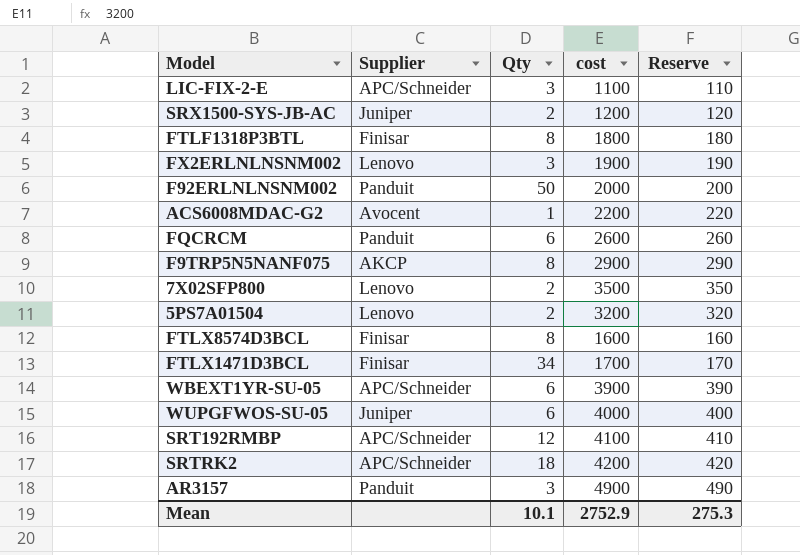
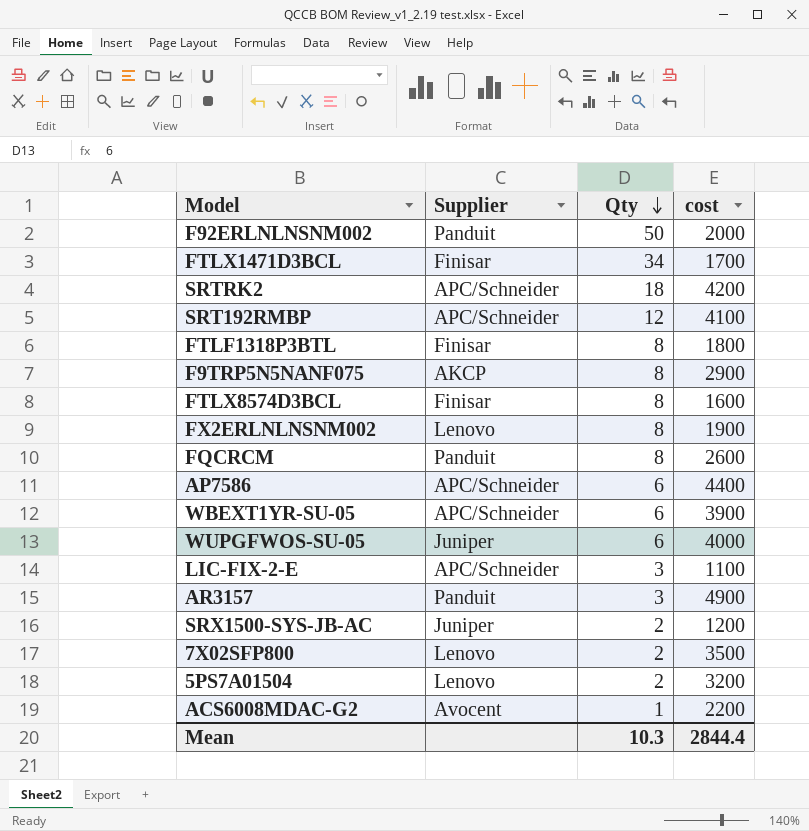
row order: none -> Qty descending
column Reserve | formula: [cost] * 0.1 -> none
FX2ERLNLNSNM002 | Qty: 3 -> 8
FQCRCM | Qty: 6 -> 8
row AP7586: none -> APC/Schneider | 6 | 4400
Mean | Qty: 10.1 -> 10.3
Mean | cost: 2752.9 -> 2844.4

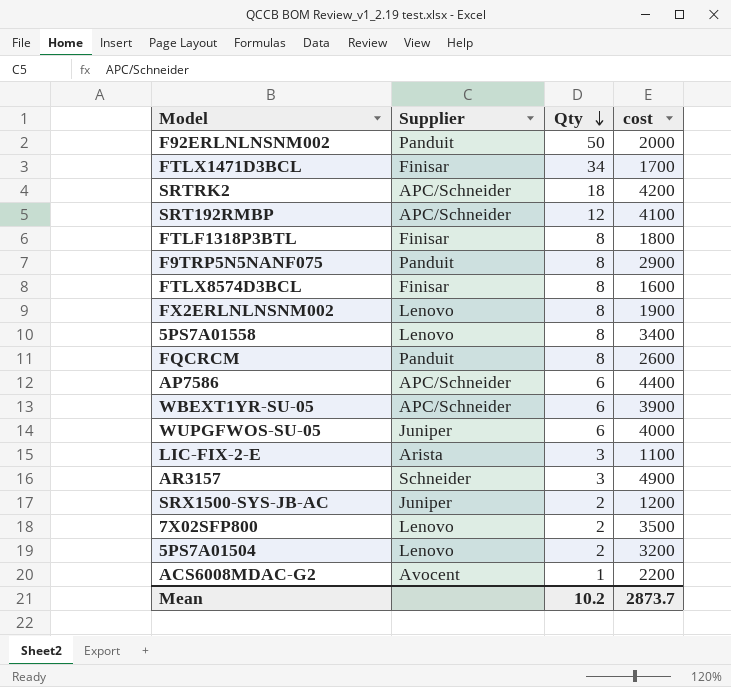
F9TRP5N5NANF075 | Supplier: AKCP -> Panduit
row 5PS7A01558: none -> Lenovo | 8 | 3400
LIC-FIX-2-E | Supplier: APC/Schneider -> Arista
AR3157 | Supplier: Panduit -> Schneider
Mean | Qty: 10.3 -> 10.2
Mean | cost: 2844.4 -> 2873.7

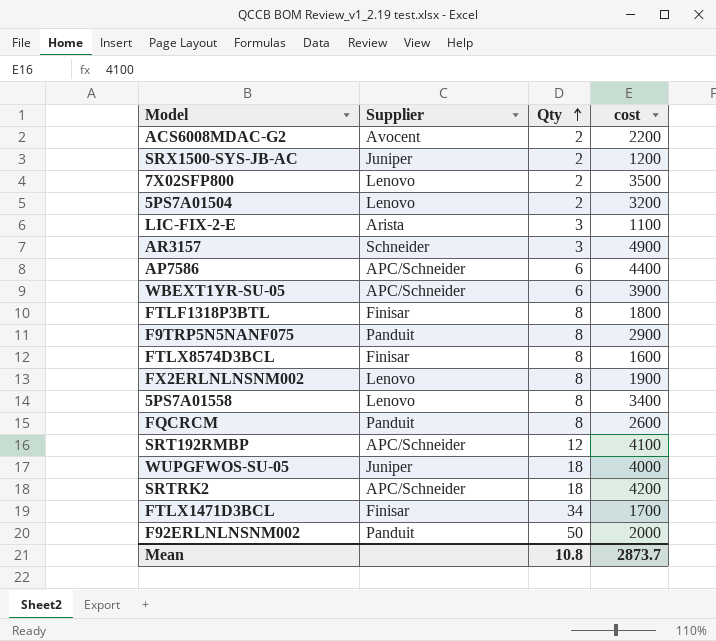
row order: Qty descending -> Qty ascending
ACS6008MDAC-G2 | Qty: 1 -> 2
WUPGFWOS-SU-05 | Qty: 6 -> 18
Mean | Qty: 10.2 -> 10.8

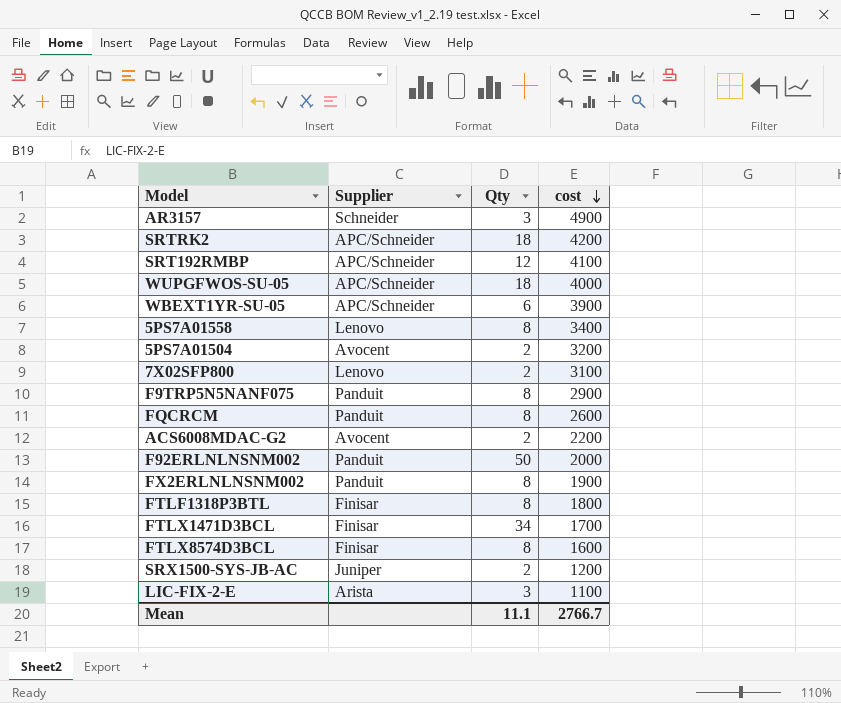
row order: Qty ascending -> cost descending
row AP7586: APC/Schneider | 6 | 4400 -> none
WUPGFWOS-SU-05 | Supplier: Juniper -> APC/Schneider
5PS7A01504 | Supplier: Lenovo -> Avocent
7X02SFP800 | cost: 3500 -> 3100
FX2ERLNLNSNM002 | Supplier: Lenovo -> Panduit
Mean | Qty: 10.8 -> 11.1
Mean | cost: 2873.7 -> 2766.7

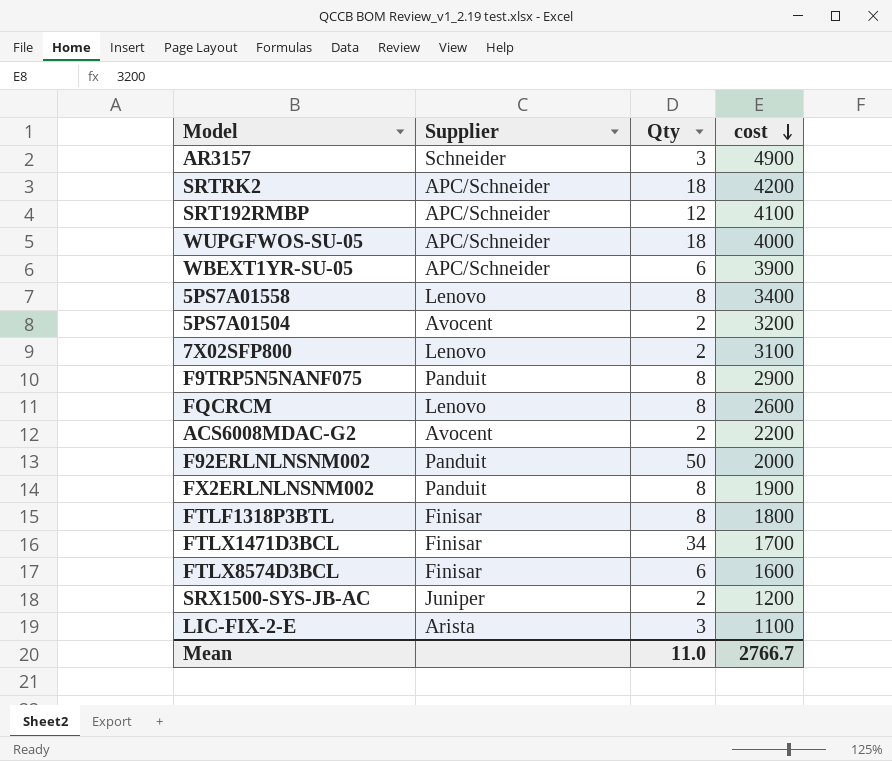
FQCRCM | Supplier: Panduit -> Lenovo
FTLX8574D3BCL | Qty: 8 -> 6
Mean | Qty: 11.1 -> 11.0

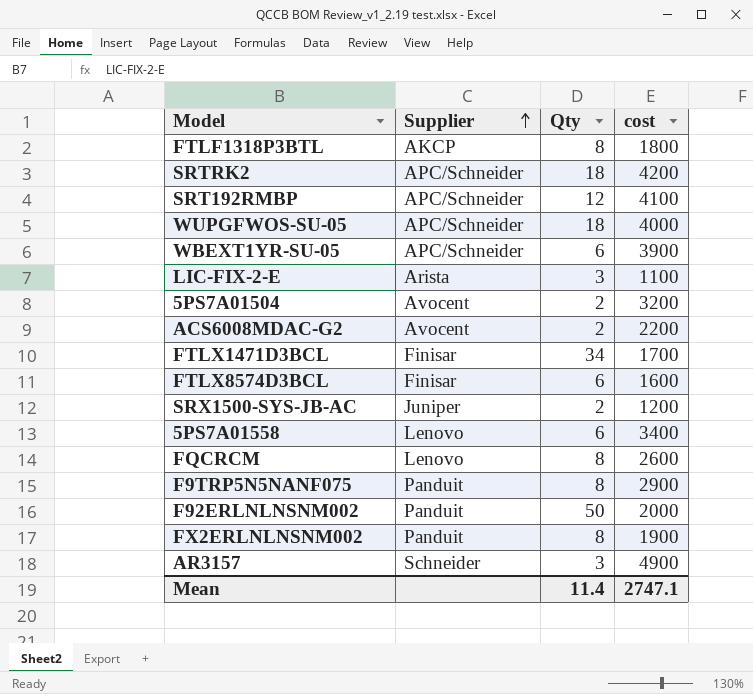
row order: cost descending -> Supplier ascending
row 7X02SFP800: Lenovo | 2 | 3100 -> none
FTLF1318P3BTL | Supplier: Finisar -> AKCP
5PS7A01558 | Qty: 8 -> 6
Mean | Qty: 11.0 -> 11.4
Mean | cost: 2766.7 -> 2747.1

